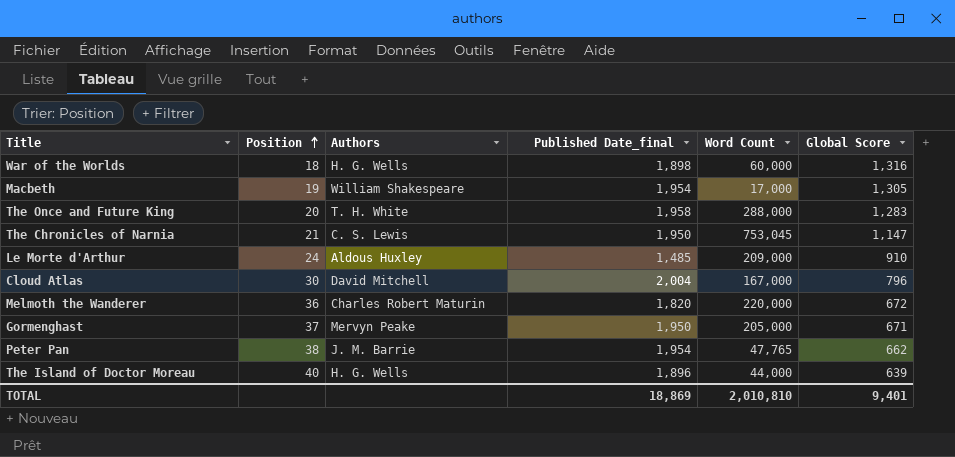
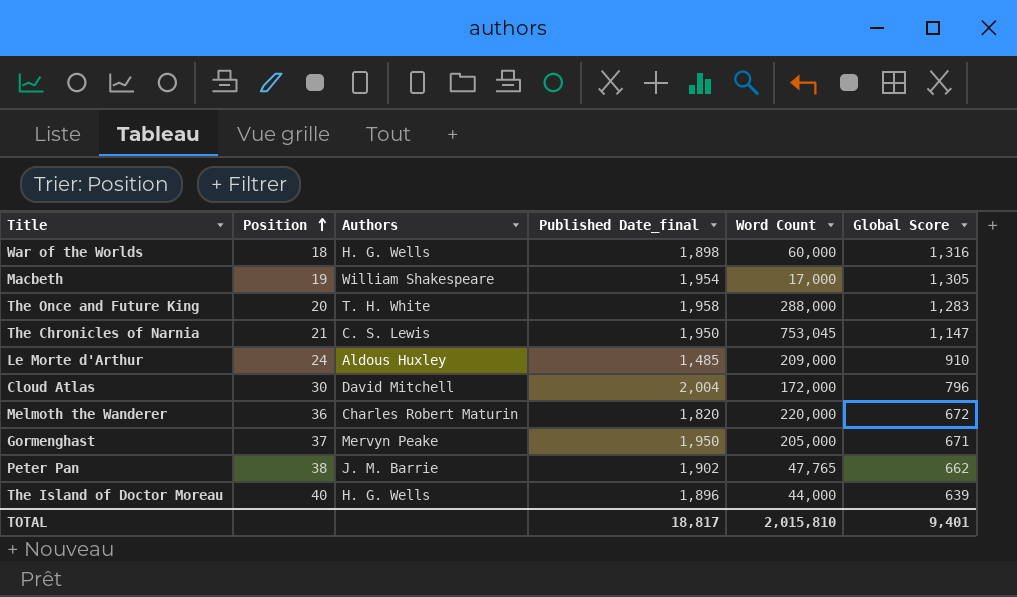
Cloud Atlas | Word Count: 167,000 -> 172,000
Peter Pan | Published Date_final: 1,954 -> 1,902
TOTAL | Published Date_final: 18,869 -> 18,817
TOTAL | Word Count: 2,010,810 -> 2,015,810

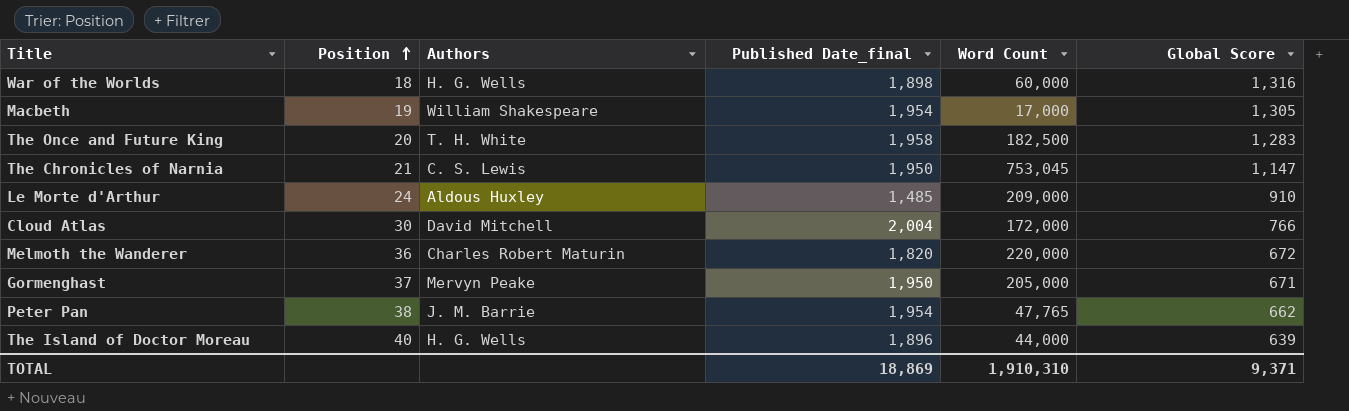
The Once and Future King | Word Count: 288,000 -> 182,500
Cloud Atlas | Global Score: 796 -> 766
Peter Pan | Published Date_final: 1,902 -> 1,954
TOTAL | Published Date_final: 18,817 -> 18,869
TOTAL | Word Count: 2,015,810 -> 1,910,310
TOTAL | Global Score: 9,401 -> 9,371

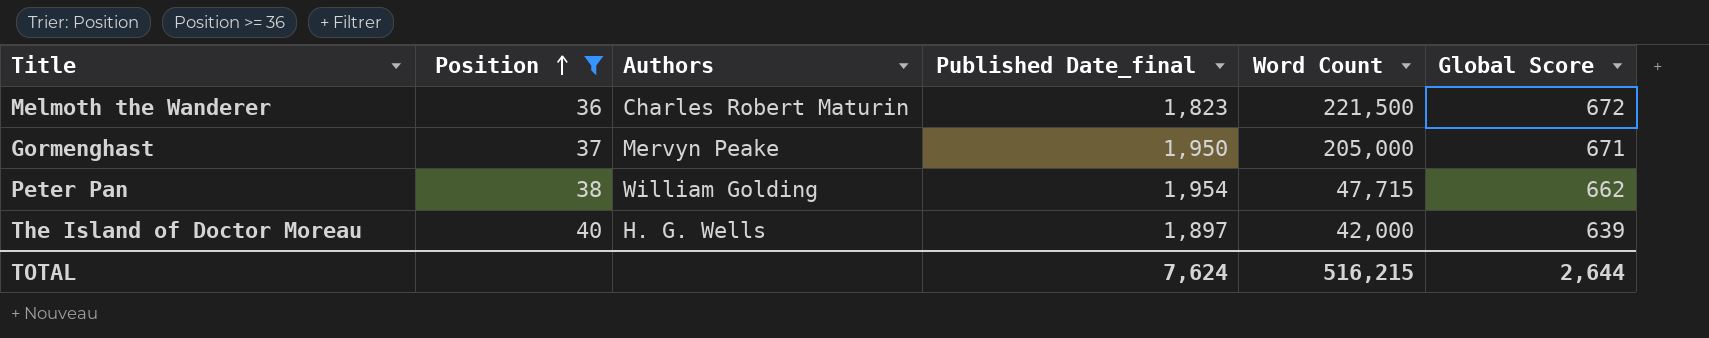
filter: none -> Position >= 36
Melmoth the Wanderer | Published Date_final: 1,820 -> 1,823
Melmoth the Wanderer | Word Count: 220,000 -> 221,500
Peter Pan | Authors: J. M. Barrie -> William Golding
Peter Pan | Word Count: 47,765 -> 47,715
The Island of Doctor Moreau | Published Date_final: 1,896 -> 1,897
The Island of Doctor Moreau | Word Count: 44,000 -> 42,000
TOTAL | Published Date_final: 18,869 -> 7,624
TOTAL | Word Count: 1,910,310 -> 516,215
TOTAL | Global Score: 9,371 -> 2,644

